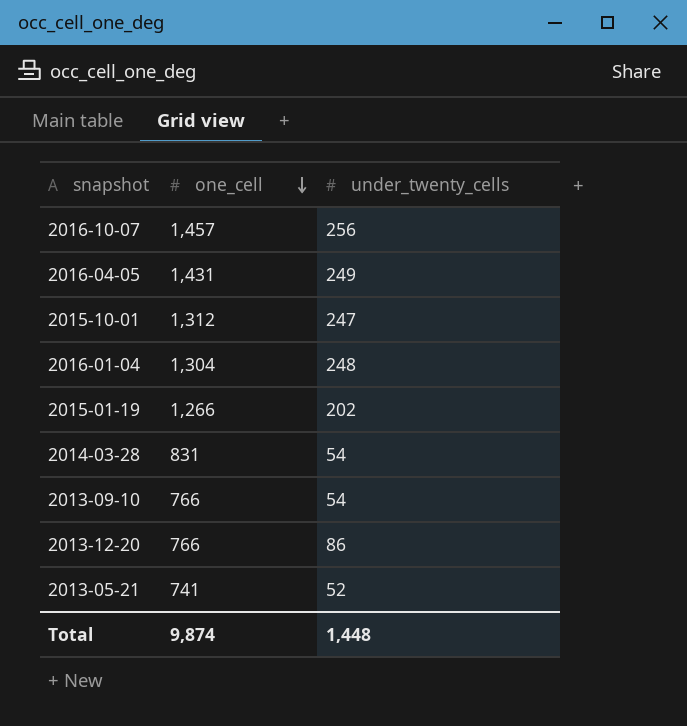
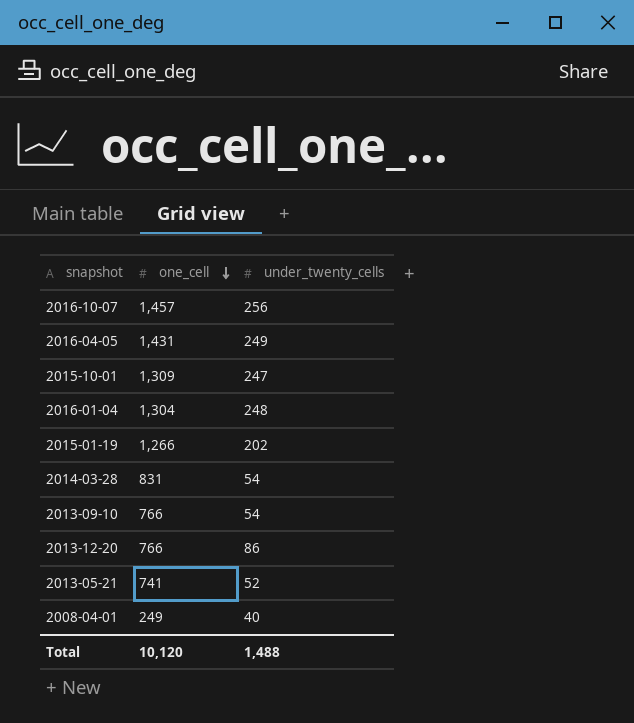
2015-10-01 | one_cell: 1,312 -> 1,309
row 2008-04-01: none -> 249 | 40
Total | one_cell: 9,874 -> 10,120
Total | under_twenty_cells: 1,448 -> 1,488

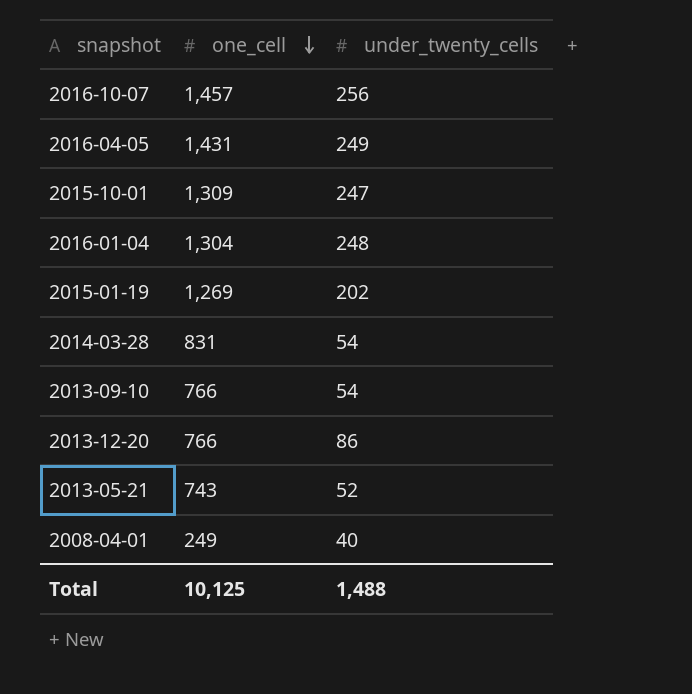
2015-01-19 | one_cell: 1,266 -> 1,269
2013-05-21 | one_cell: 741 -> 743
Total | one_cell: 10,120 -> 10,125

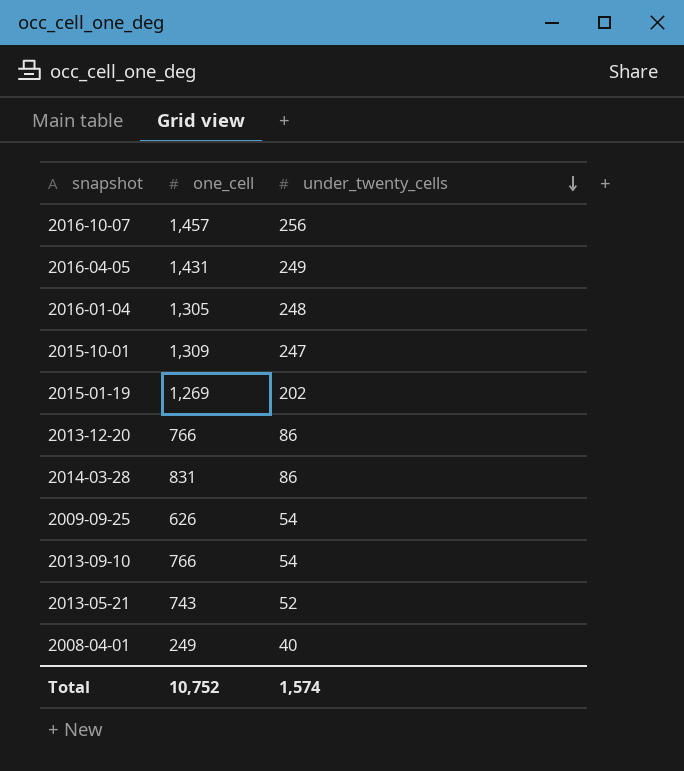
row order: one_cell descending -> under_twenty_cells descending
2016-01-04 | one_cell: 1,304 -> 1,305
2014-03-28 | under_twenty_cells: 54 -> 86
row 2009-09-25: none -> 626 | 54
Total | one_cell: 10,125 -> 10,752
Total | under_twenty_cells: 1,488 -> 1,574

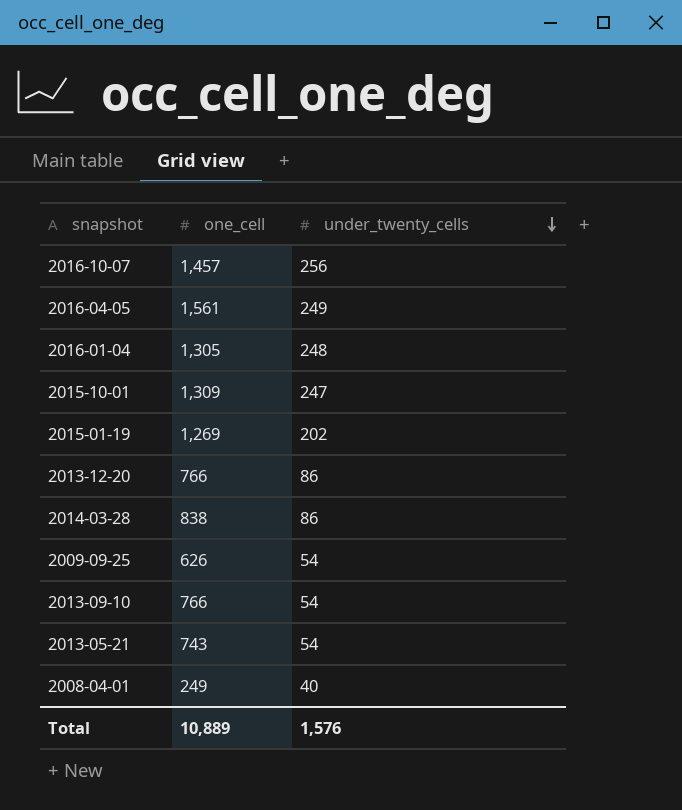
2016-04-05 | one_cell: 1,431 -> 1,561
2014-03-28 | one_cell: 831 -> 838
2013-05-21 | under_twenty_cells: 52 -> 54
Total | one_cell: 10,752 -> 10,889
Total | under_twenty_cells: 1,574 -> 1,576

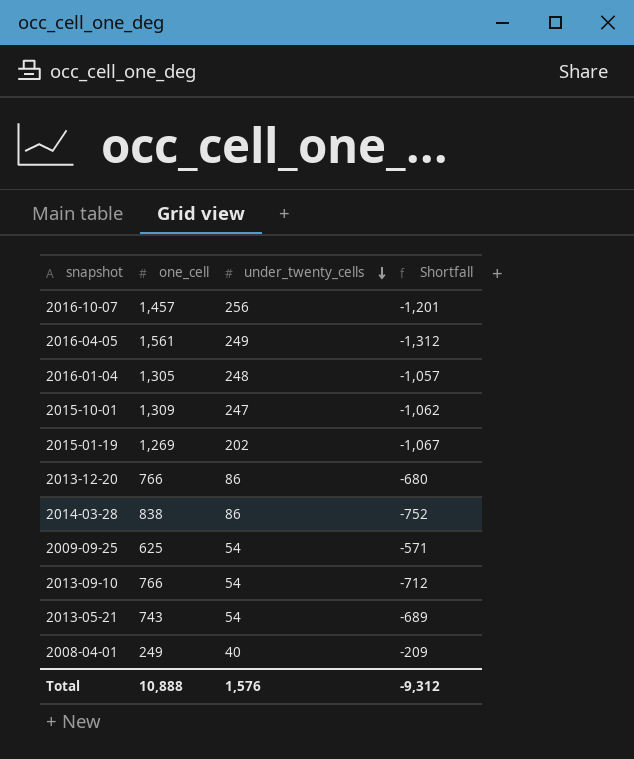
column Shortfall | formula: none -> [under_twenty_cells] - [one_cell]
2009-09-25 | one_cell: 626 -> 625
Total | one_cell: 10,889 -> 10,888

